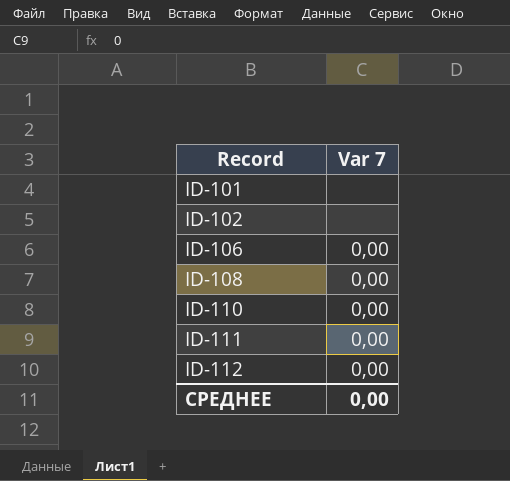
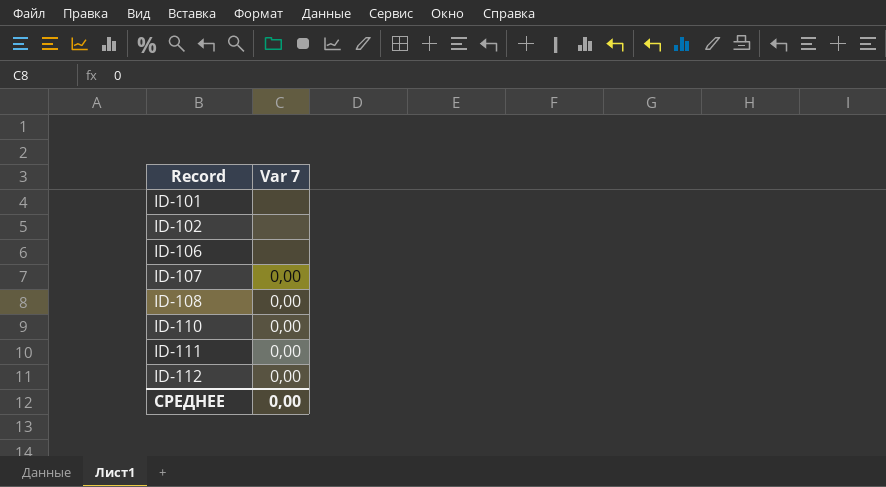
ID-106 | Var 7: 0,00 -> none
row ID-107: none -> 0,00

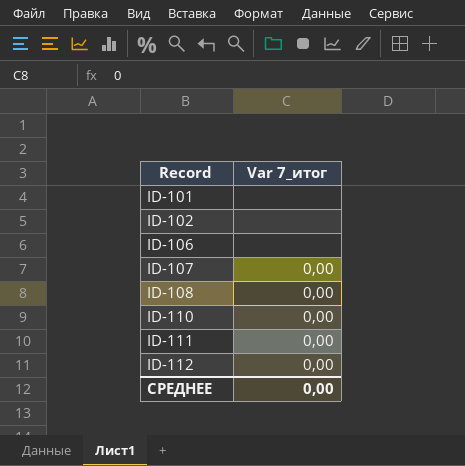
column name: Var 7 -> Var 7_итог

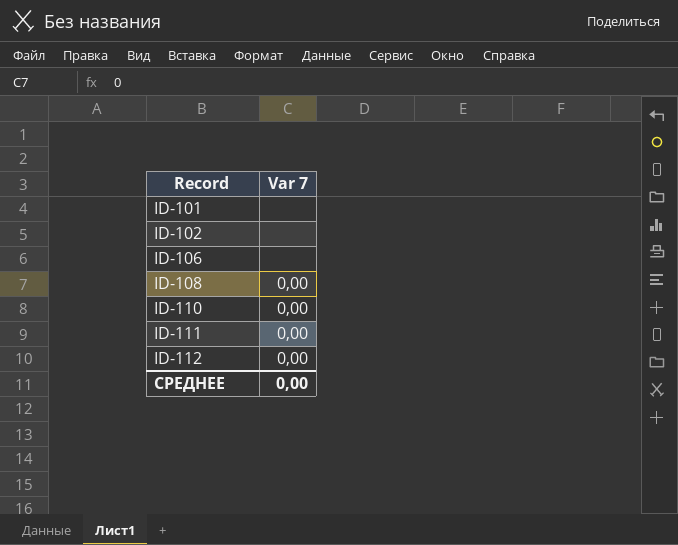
column name: Var 7_итог -> Var 7
row ID-107: 0,00 -> none

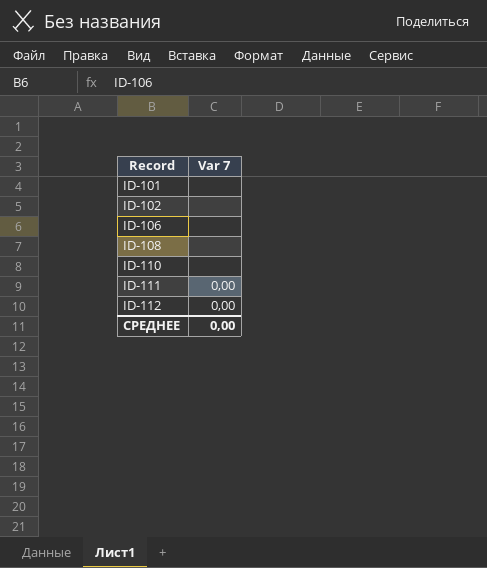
ID-108 | Var 7: 0,00 -> none
ID-110 | Var 7: 0,00 -> none

